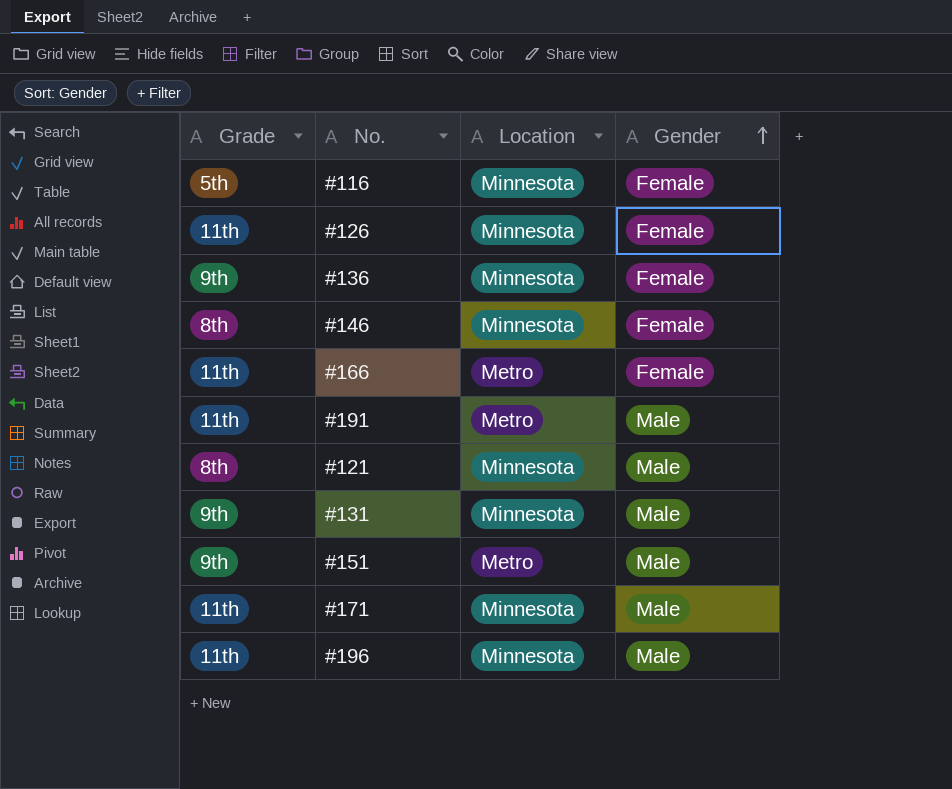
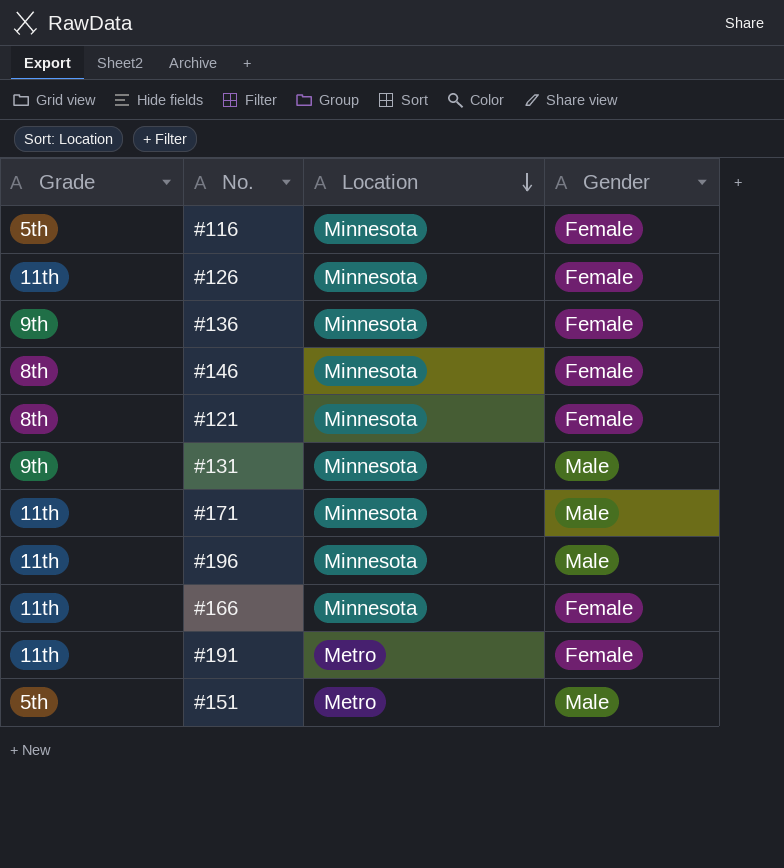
row order: Gender ascending -> Location descending
#121 | Gender: Male -> Female
#166 | Location: Metro -> Minnesota
#191 | Gender: Male -> Female
#151 | Grade: 9th -> 5th

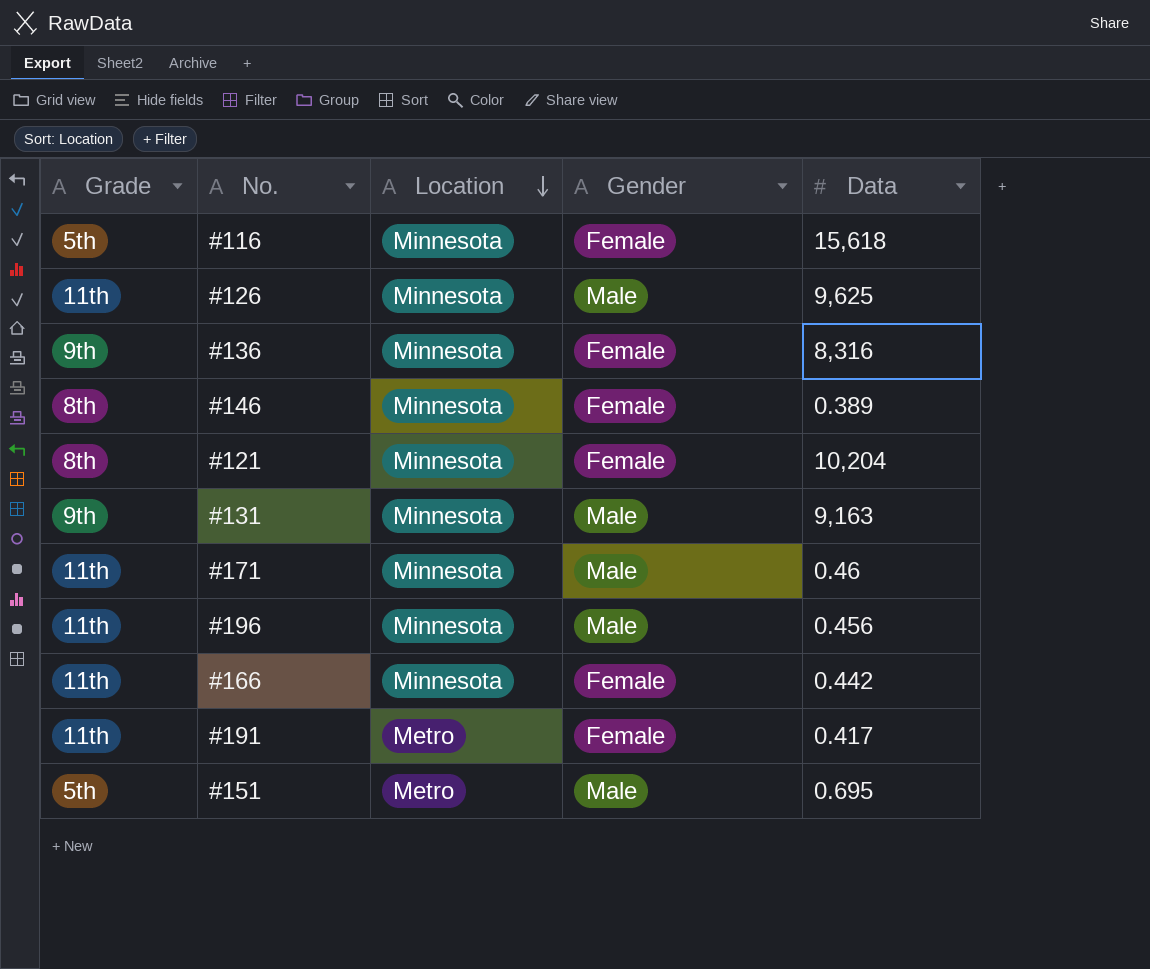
column Data | position: none -> 5
#126 | Gender: Female -> Male

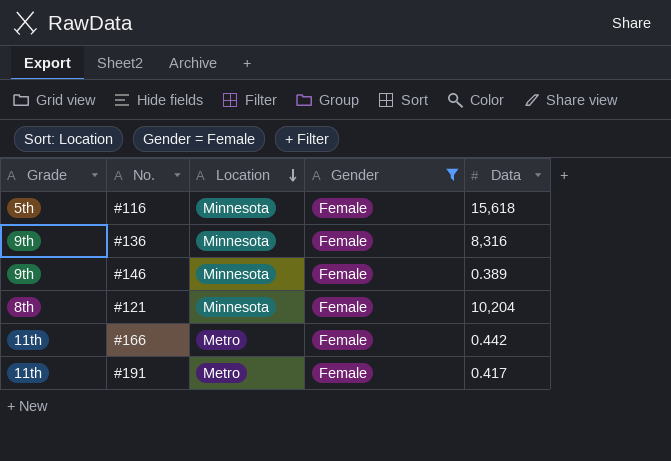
filter: none -> Gender = Female
#146 | Grade: 8th -> 9th
#166 | Location: Minnesota -> Metro

